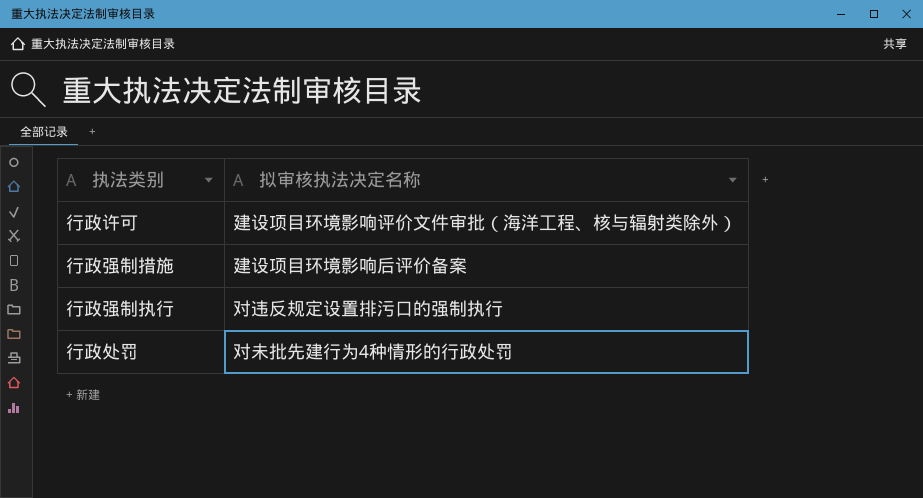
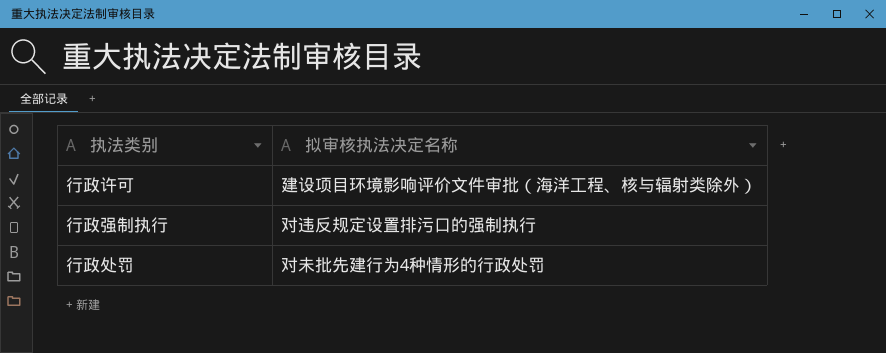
row 行政强制措施: 建设项目环境影响后评价备案 -> none

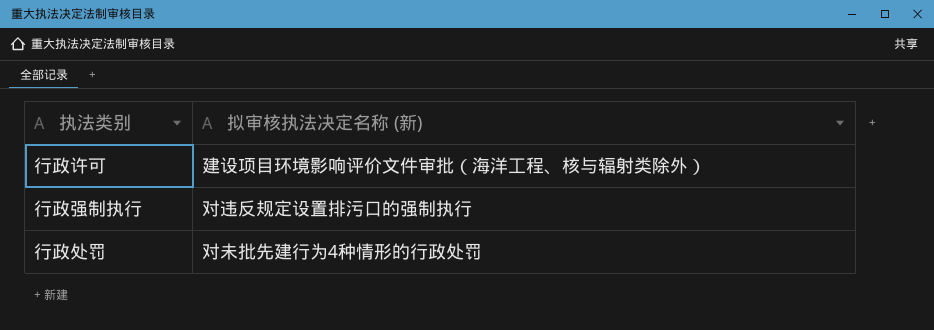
column name: 拟审核执法决定名称 -> 拟审核执法决定名称 (新)

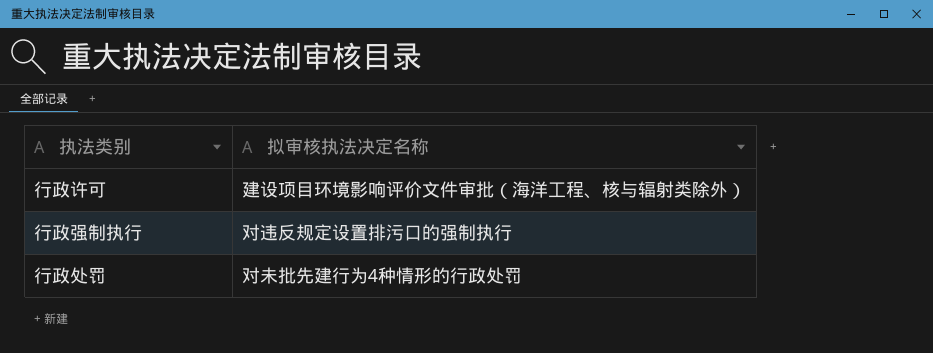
column name: 拟审核执法决定名称 (新) -> 拟审核执法决定名称

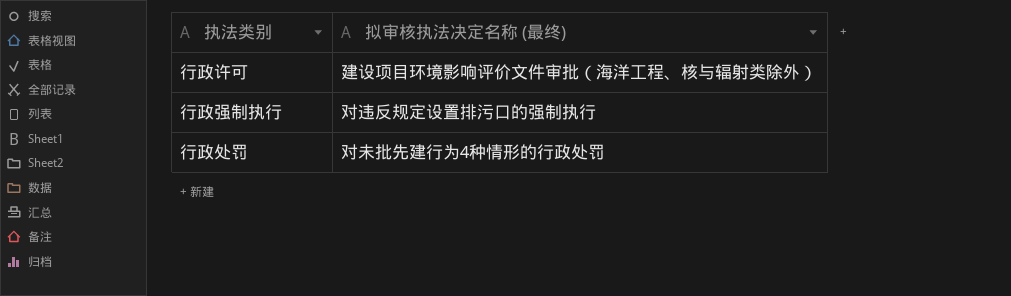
column name: 拟审核执法决定名称 -> 拟审核执法决定名称 (最终)

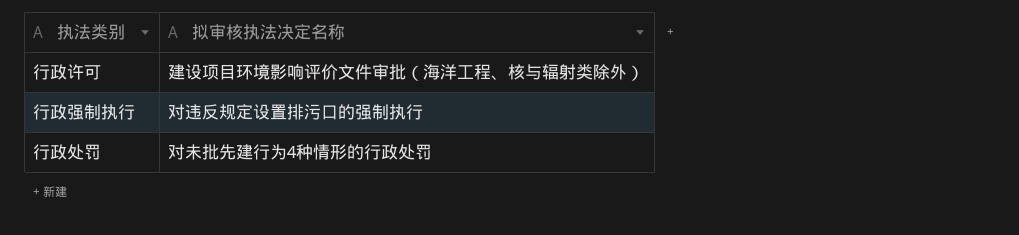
column name: 拟审核执法决定名称 (最终) -> 拟审核执法决定名称

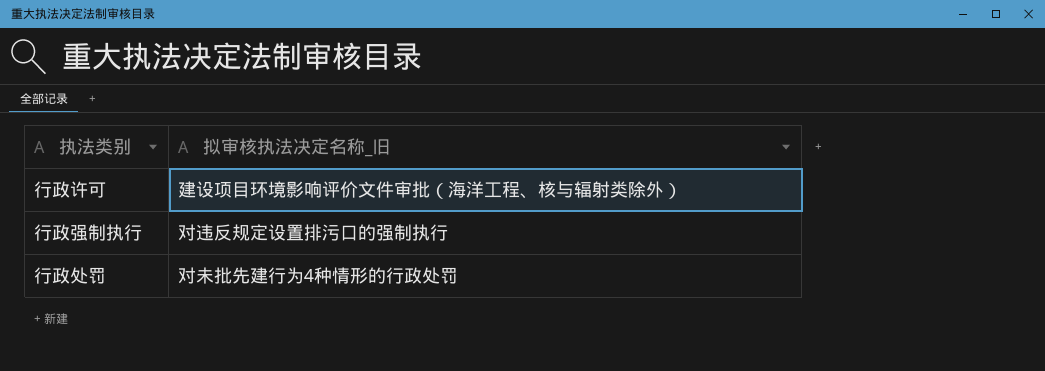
column name: 拟审核执法决定名称 -> 拟审核执法决定名称_旧

